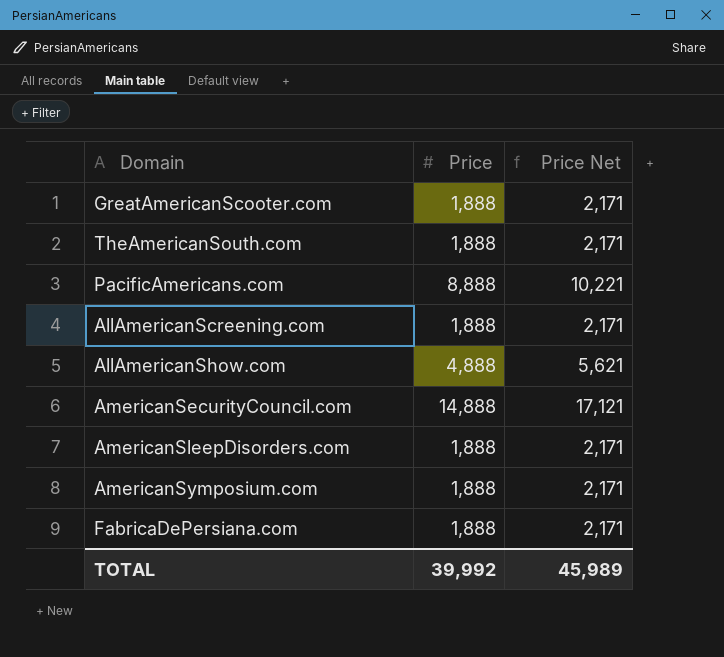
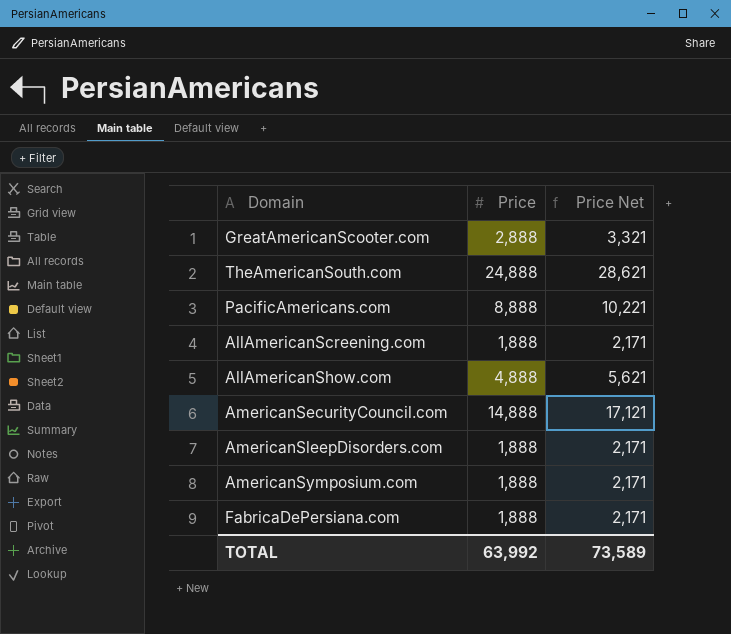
GreatAmericanScooter.com | Price: 1,888 -> 2,888
GreatAmericanScooter.com | Price Net: 2,171 -> 3,321
TheAmericanSouth.com | Price: 1,888 -> 24,888
TheAmericanSouth.com | Price Net: 2,171 -> 28,621
TOTAL | Price: 39,992 -> 63,992
TOTAL | Price Net: 45,989 -> 73,589

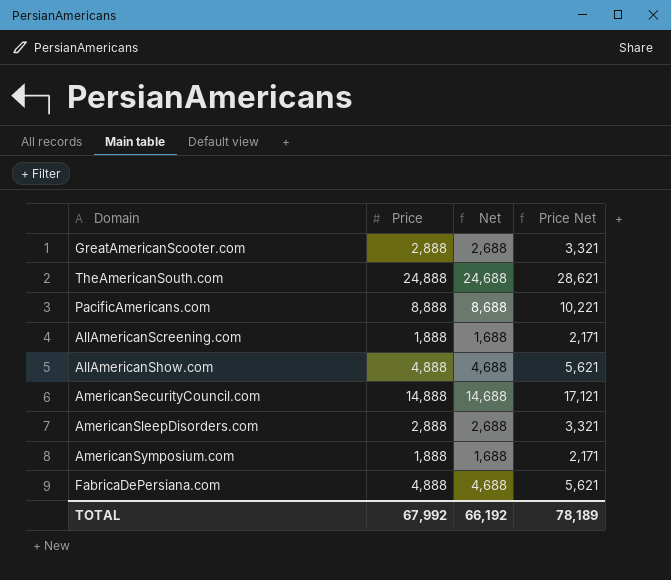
column Net | formula: none -> [Price] - 200
AmericanSleepDisorders.com | Price: 1,888 -> 2,888
AmericanSleepDisorders.com | Price Net: 2,171 -> 3,321
FabricaDePersiana.com | Price: 1,888 -> 4,888
FabricaDePersiana.com | Price Net: 2,171 -> 5,621
TOTAL | Price: 63,992 -> 67,992
TOTAL | Price Net: 73,589 -> 78,189

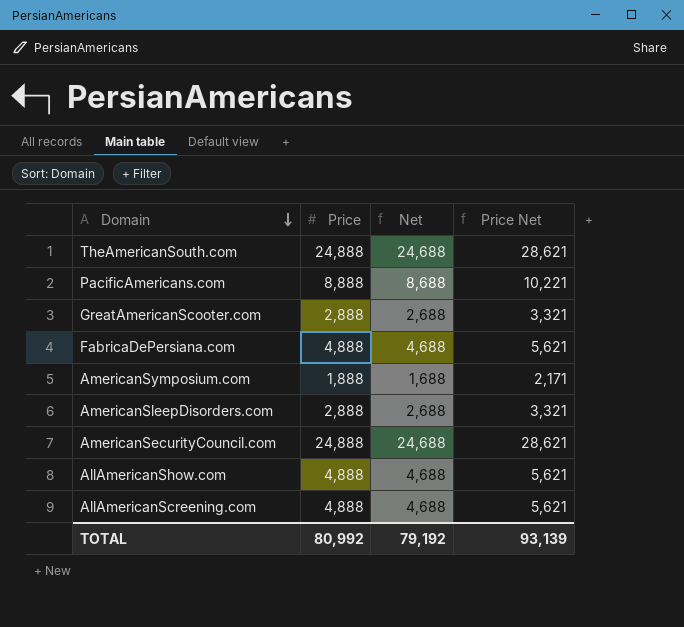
row order: none -> Domain descending
AmericanSecurityCouncil.com | Price: 14,888 -> 24,888
AmericanSecurityCouncil.com | Net: 14,688 -> 24,688
AmericanSecurityCouncil.com | Price Net: 17,121 -> 28,621
AllAmericanScreening.com | Price: 1,888 -> 4,888
AllAmericanScreening.com | Net: 1,688 -> 4,688
AllAmericanScreening.com | Price Net: 2,171 -> 5,621
TOTAL | Price: 67,992 -> 80,992
TOTAL | Net: 66,192 -> 79,192
TOTAL | Price Net: 78,189 -> 93,139

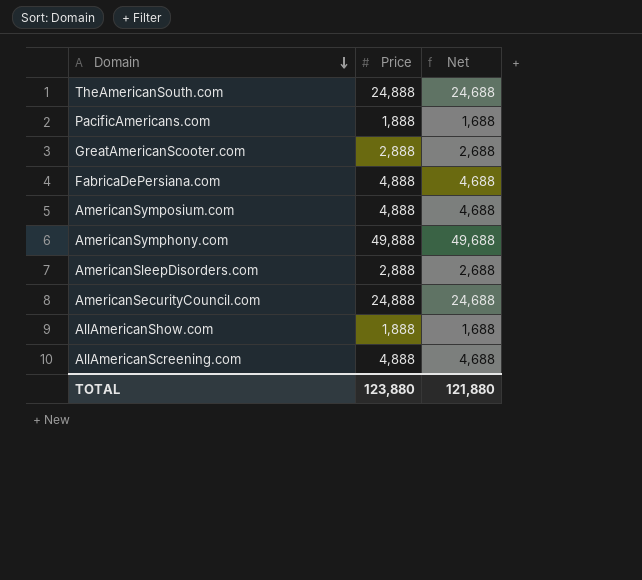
column Price Net | formula: [Price] * 1.15 -> none
PacificAmericans.com | Price: 8,888 -> 1,888
PacificAmericans.com | Net: 8,688 -> 1,688
AmericanSymposium.com | Price: 1,888 -> 4,888
AmericanSymposium.com | Net: 1,688 -> 4,688
row AmericanSymphony.com: none -> 49,888 | 49,688
AllAmericanShow.com | Price: 4,888 -> 1,888
AllAmericanShow.com | Net: 4,688 -> 1,688
TOTAL | Price: 80,992 -> 123,880
TOTAL | Net: 79,192 -> 121,880

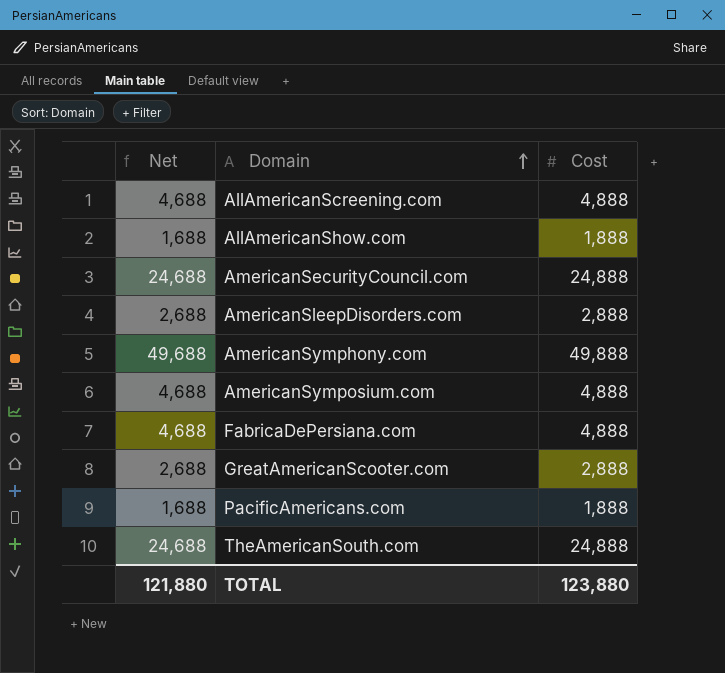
row order: Domain descending -> Domain ascending
column Net | position: 3 -> 1
column name: Price -> Cost

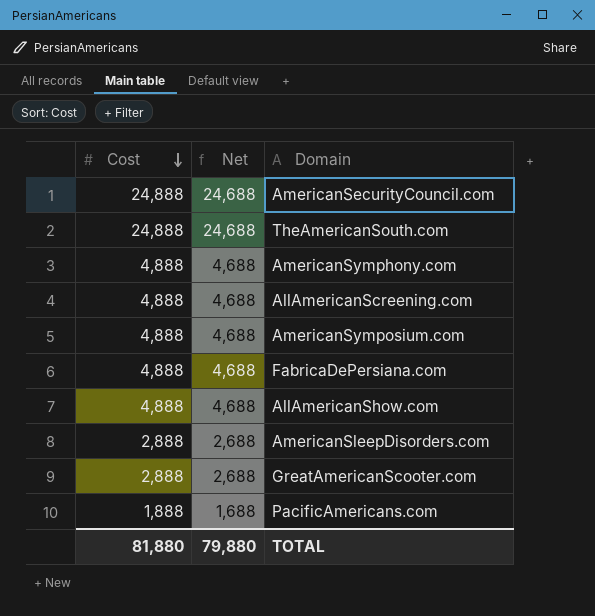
row order: Domain ascending -> Cost descending
column Cost | position: 3 -> 1
AmericanSymphony.com | Cost: 49,888 -> 4,888
AmericanSymphony.com | Net: 49,688 -> 4,688
AllAmericanShow.com | Cost: 1,888 -> 4,888
AllAmericanShow.com | Net: 1,688 -> 4,688
TOTAL | Cost: 123,880 -> 81,880
TOTAL | Net: 121,880 -> 79,880

